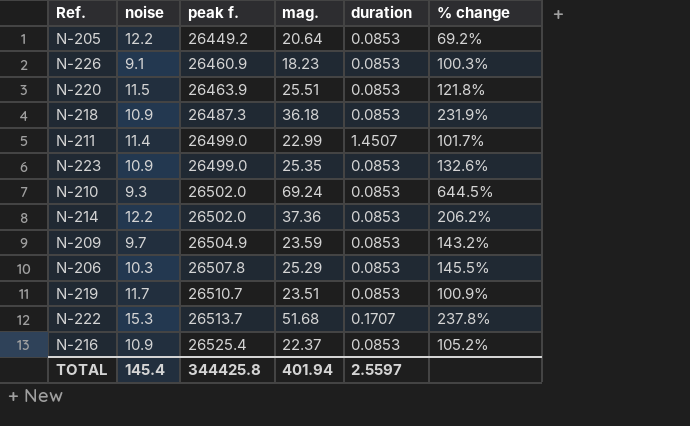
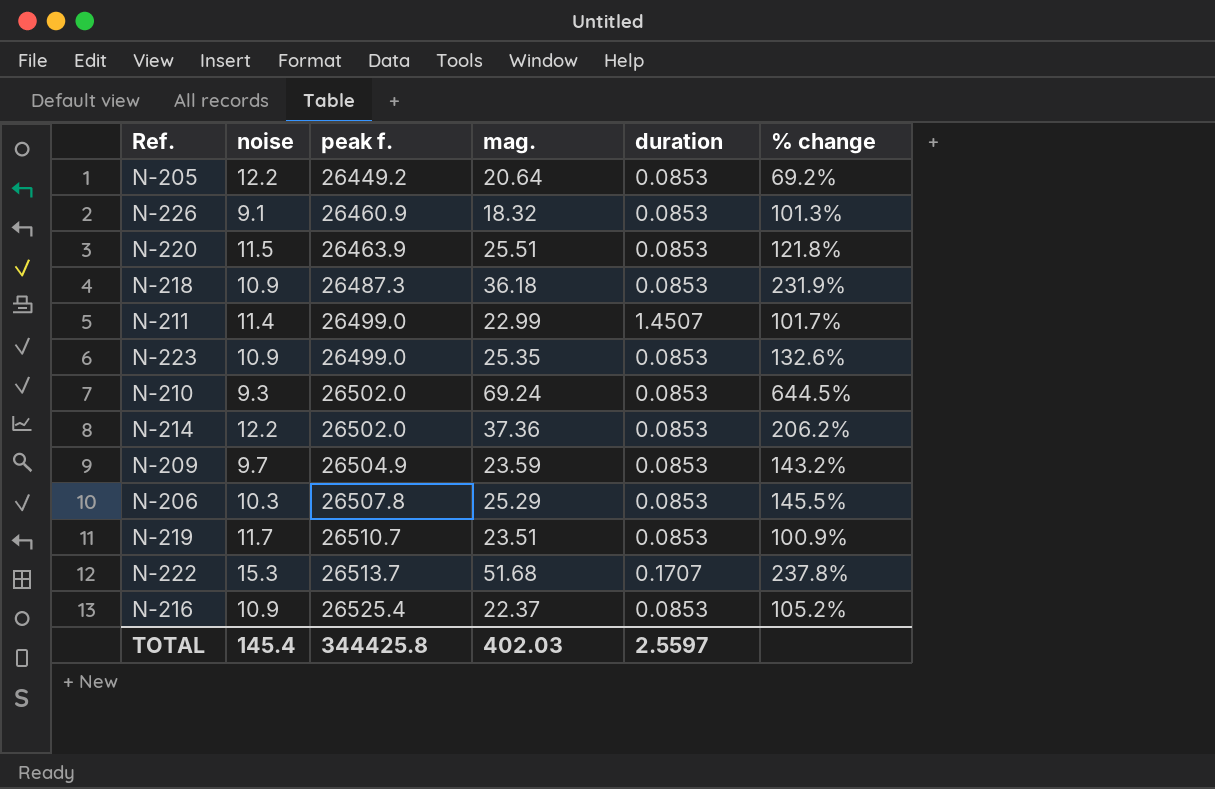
N-226 | mag.: 18.23 -> 18.32
N-226 | % change: 100.3% -> 101.3%
TOTAL | mag.: 401.94 -> 402.03

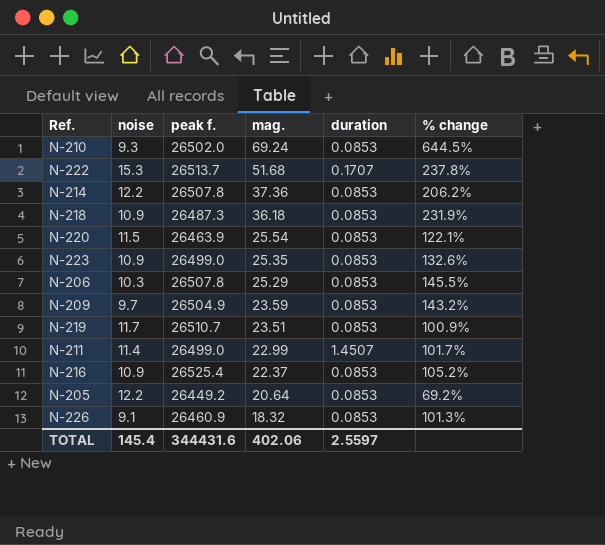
row order: peak f. ascending -> mag. descending
N-214 | peak f.: 26502.0 -> 26507.8
N-220 | mag.: 25.51 -> 25.54
N-220 | % change: 121.8% -> 122.1%
TOTAL | peak f.: 344425.8 -> 344431.6
TOTAL | mag.: 402.03 -> 402.06

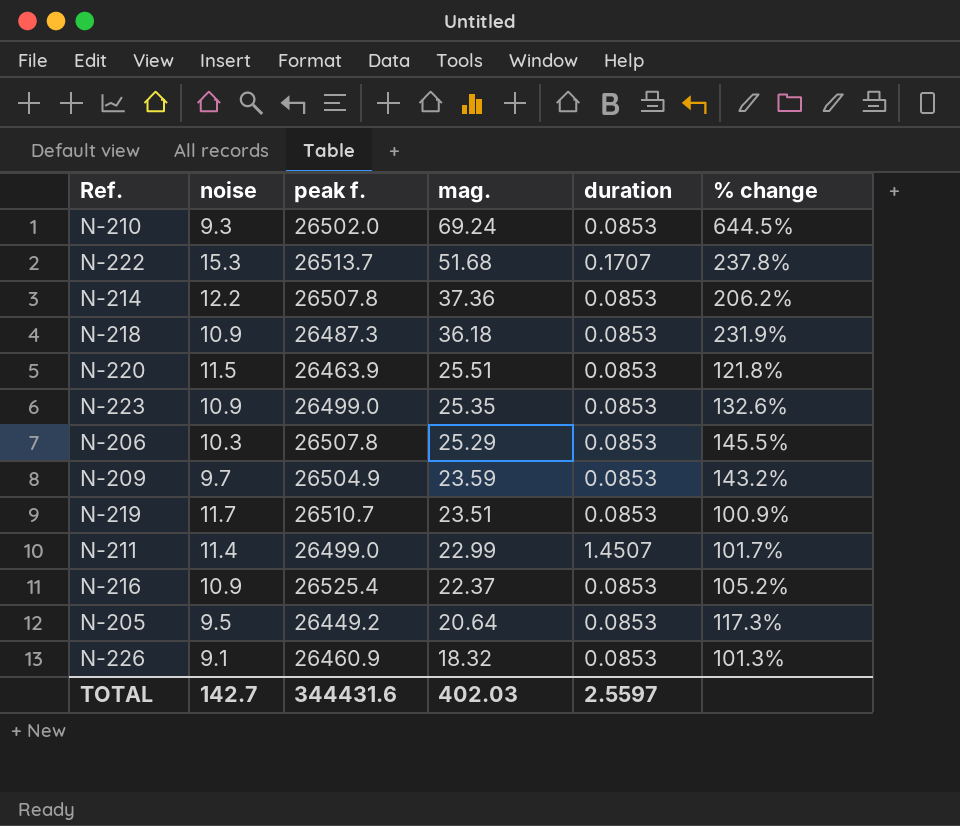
N-220 | mag.: 25.54 -> 25.51
N-220 | % change: 122.1% -> 121.8%
N-205 | noise: 12.2 -> 9.5
N-205 | % change: 69.2% -> 117.3%
TOTAL | noise: 145.4 -> 142.7
TOTAL | mag.: 402.06 -> 402.03

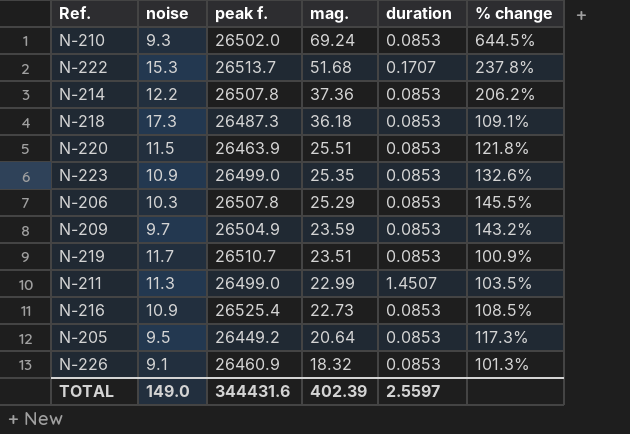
N-218 | noise: 10.9 -> 17.3
N-218 | % change: 231.9% -> 109.1%
N-211 | noise: 11.4 -> 11.3
N-211 | % change: 101.7% -> 103.5%
N-216 | mag.: 22.37 -> 22.73
N-216 | % change: 105.2% -> 108.5%
TOTAL | noise: 142.7 -> 149.0
TOTAL | mag.: 402.03 -> 402.39

